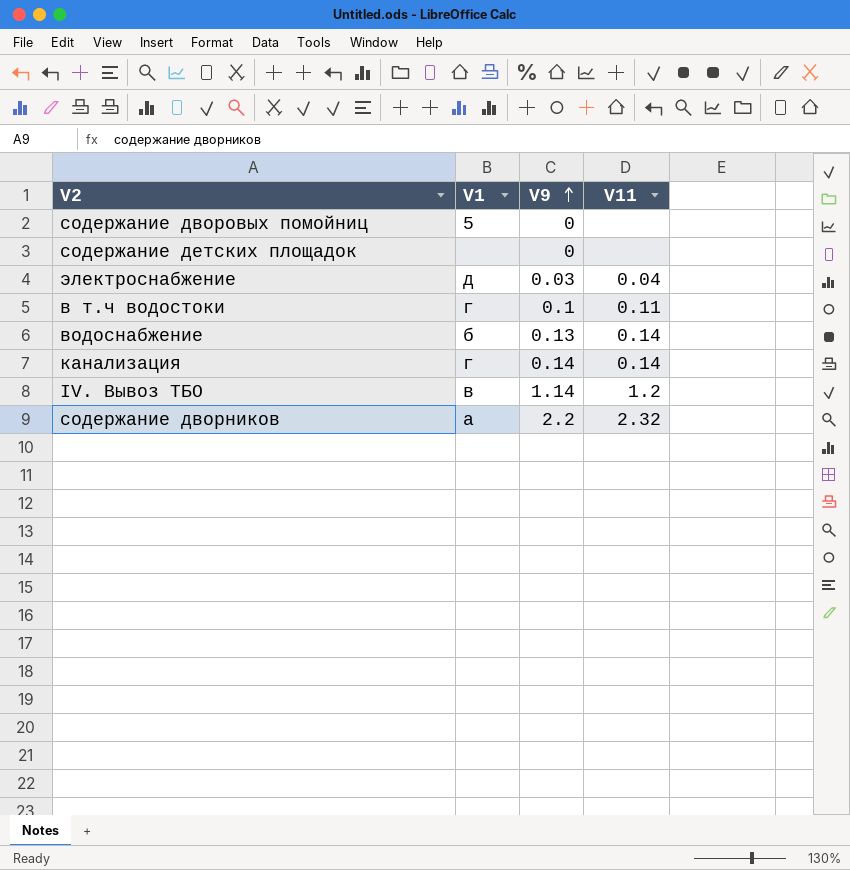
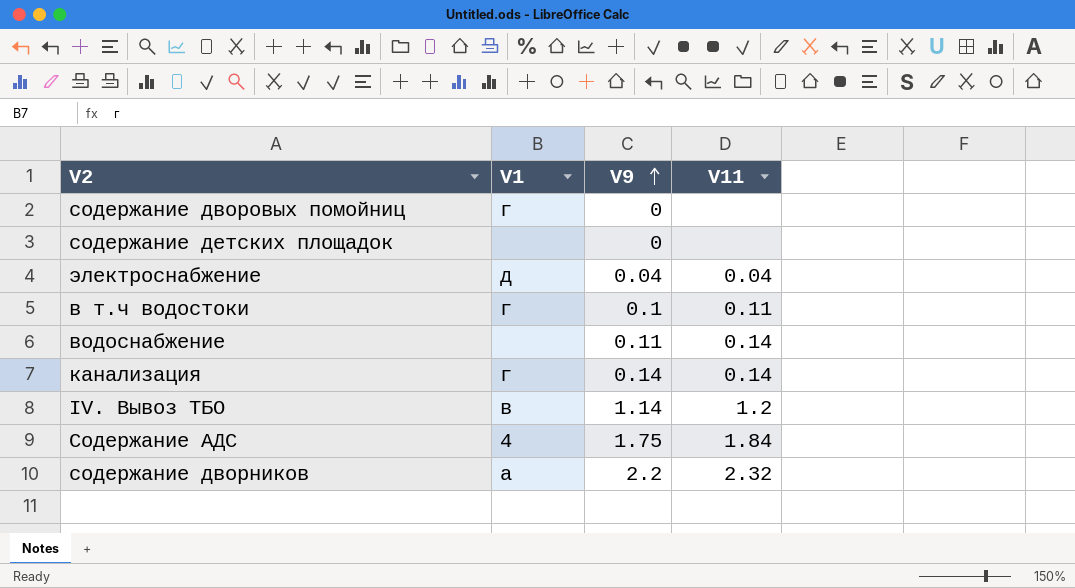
содержание дворовых помойниц | V1: 5 -> г
электроснабжение | V9: 0.03 -> 0.04
водоснабжение | V1: б -> none
водоснабжение | V9: 0.13 -> 0.11
row Содержание АДС: none -> 4 | 1.75 | 1.84

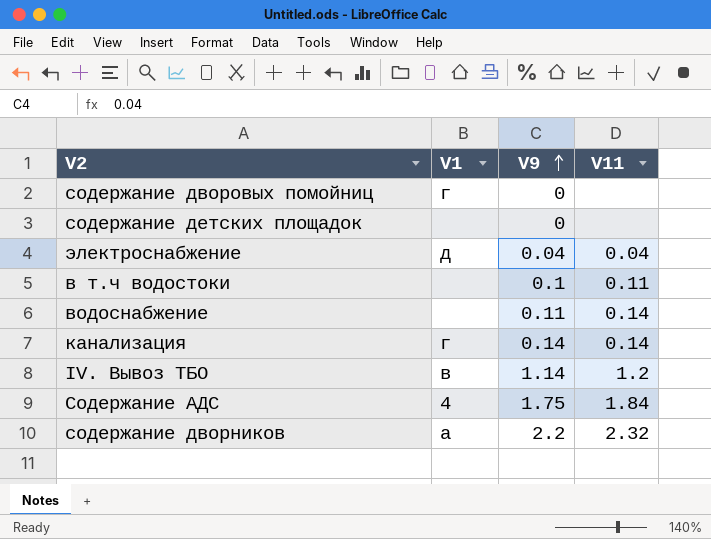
в т.ч водостоки | V1: г -> none

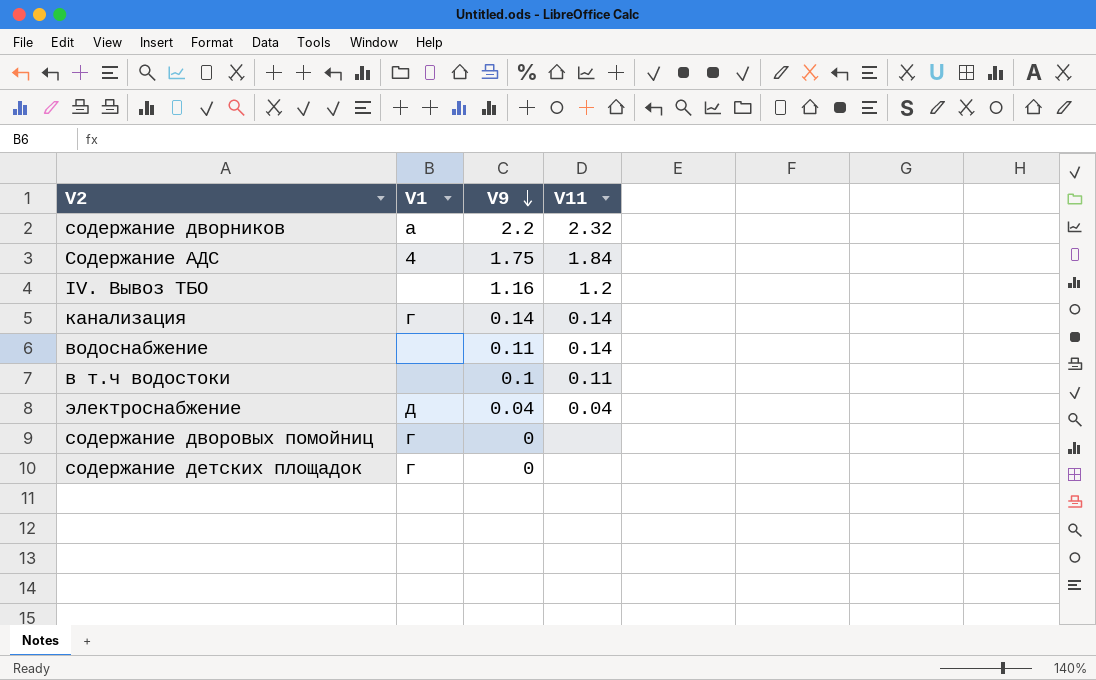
row order: V9 ascending -> V9 descending
IV. Вывоз ТБО | V1: в -> none
IV. Вывоз ТБО | V9: 1.14 -> 1.16
содержание детских площадок | V1: none -> г

